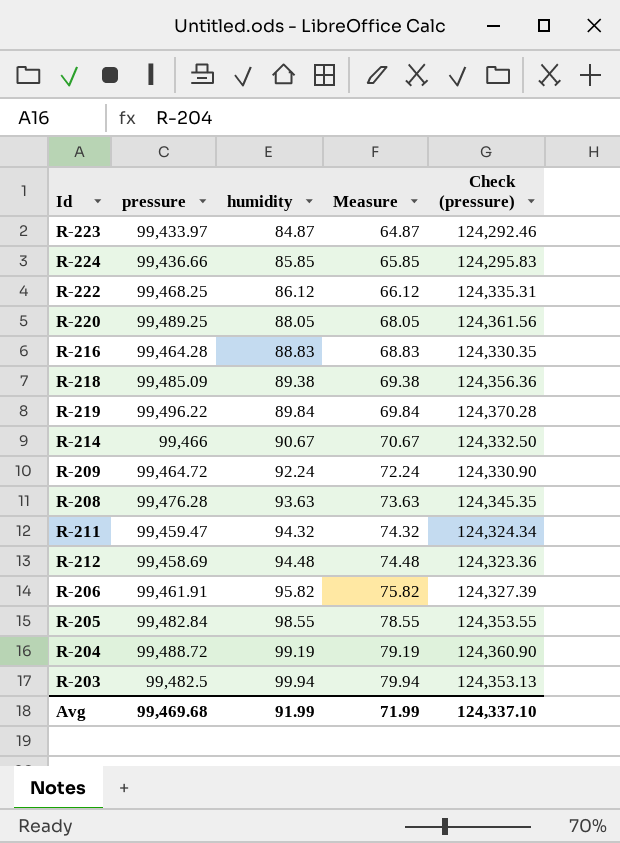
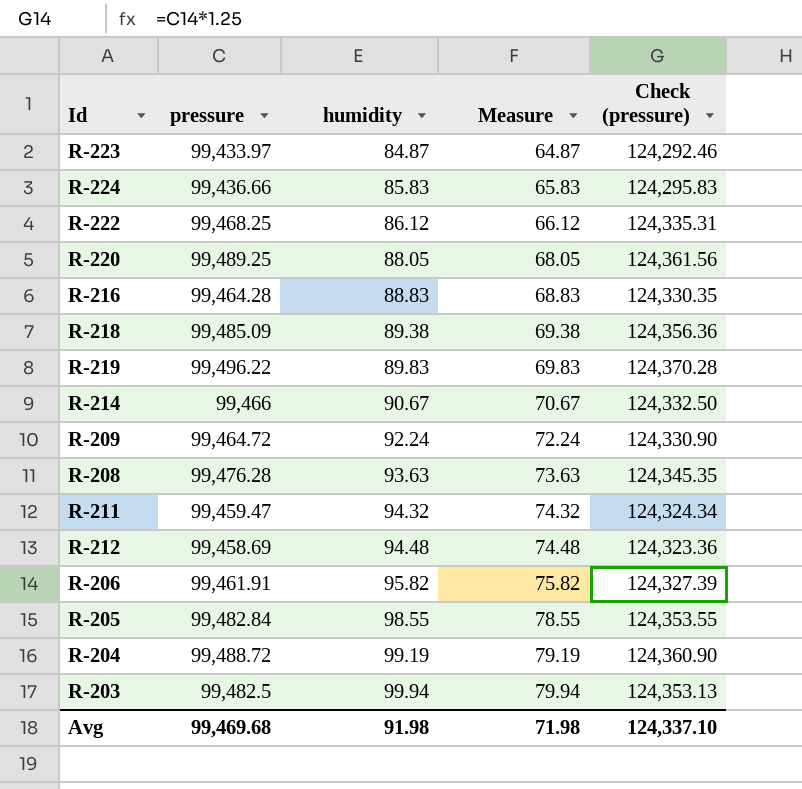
R-224 | humidity: 85.85 -> 85.83
R-224 | Measure: 65.85 -> 65.83
R-219 | humidity: 89.84 -> 89.83
R-219 | Measure: 69.84 -> 69.83
Avg | humidity: 91.99 -> 91.98
Avg | Measure: 71.99 -> 71.98

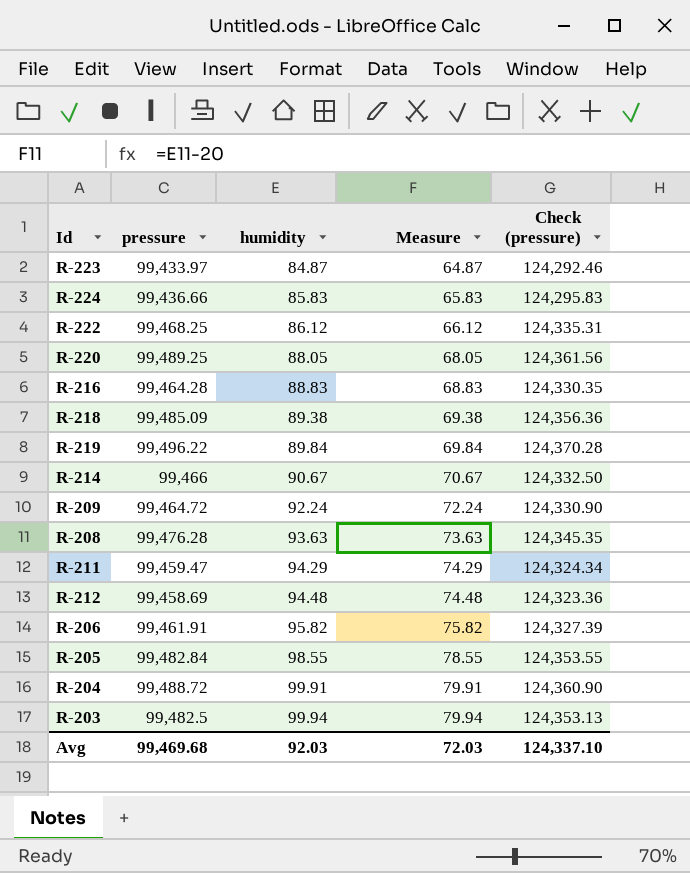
R-219 | humidity: 89.83 -> 89.84
R-219 | Measure: 69.83 -> 69.84
R-211 | humidity: 94.32 -> 94.29
R-211 | Measure: 74.32 -> 74.29
R-204 | humidity: 99.19 -> 99.91
R-204 | Measure: 79.19 -> 79.91
Avg | humidity: 91.98 -> 92.03
Avg | Measure: 71.98 -> 72.03

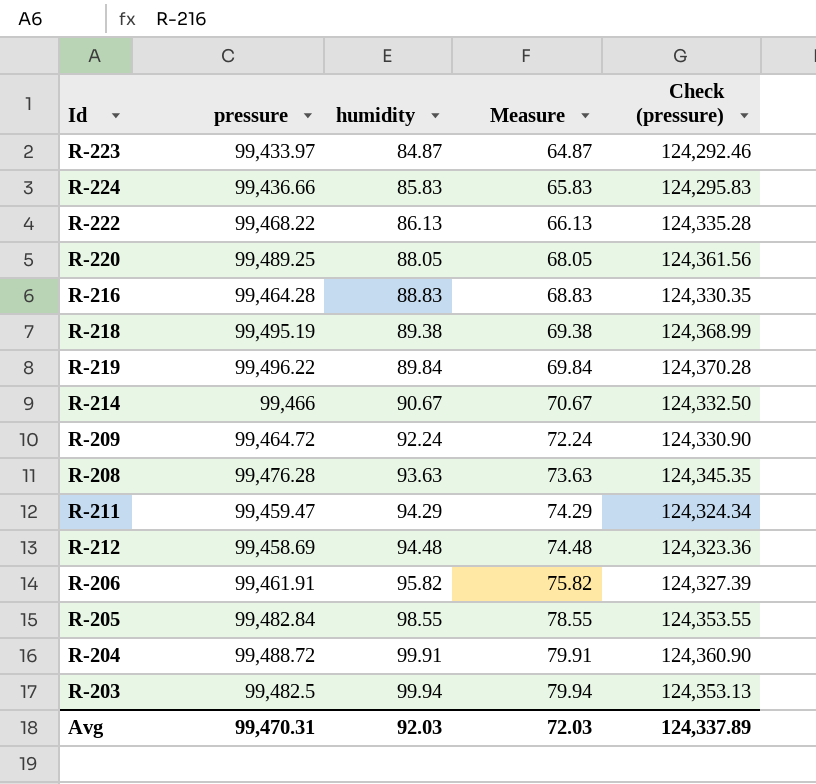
R-222 | pressure: 99,468.25 -> 99,468.22
R-222 | humidity: 86.12 -> 86.13
R-222 | Measure: 66.12 -> 66.13
R-222 | Check (pressure): 124,335.31 -> 124,335.28
R-218 | pressure: 99,485.09 -> 99,495.19
R-218 | Check (pressure): 124,356.36 -> 124,368.99
Avg | pressure: 99,469.68 -> 99,470.31
Avg | Check (pressure): 124,337.10 -> 124,337.89

